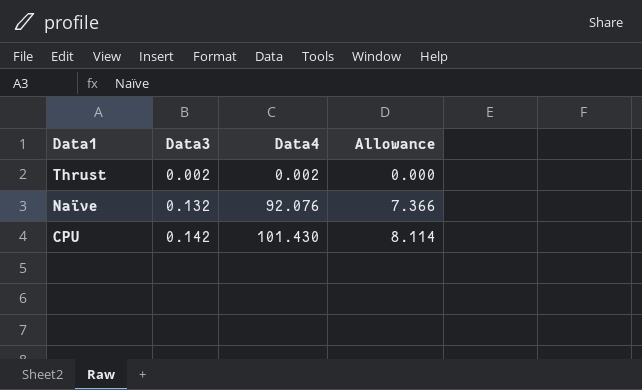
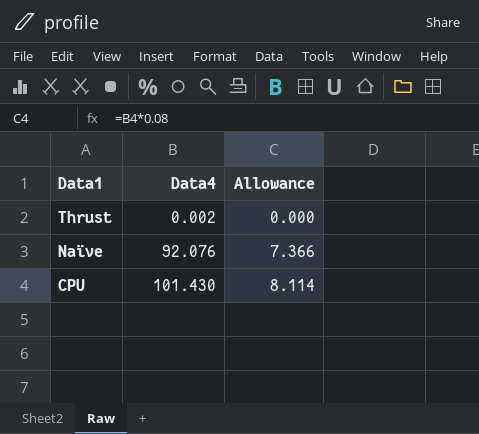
column Data3 | position: 2 -> none

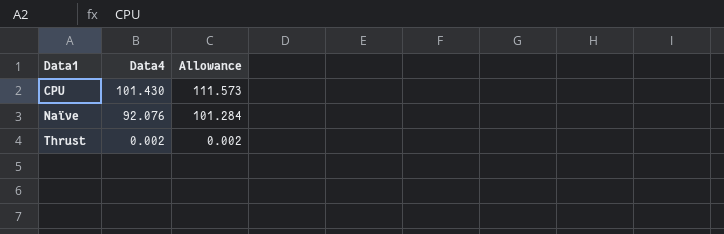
row order: Data1 descending -> Data1 ascending
column Allowance | formula: [Data4] * 0.08 -> [Data4] * 1.1

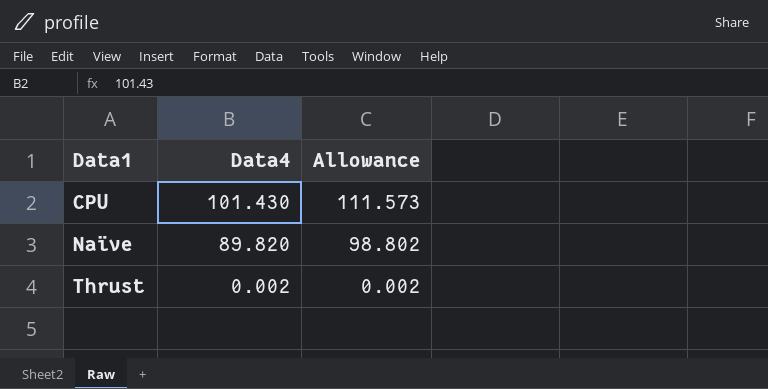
Naïve | Data4: 92.076 -> 89.820
Naïve | Allowance: 101.284 -> 98.802

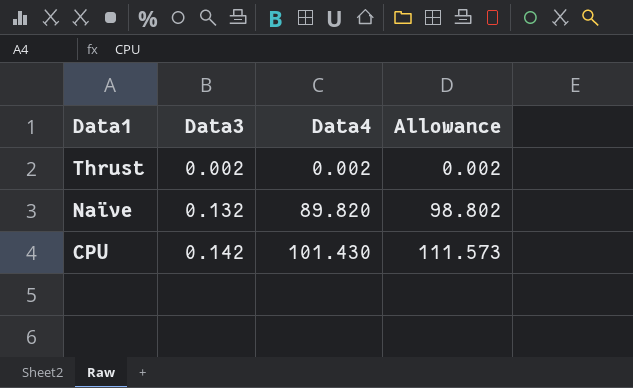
row order: Data1 ascending -> Data1 descending
column Data3 | position: none -> 2

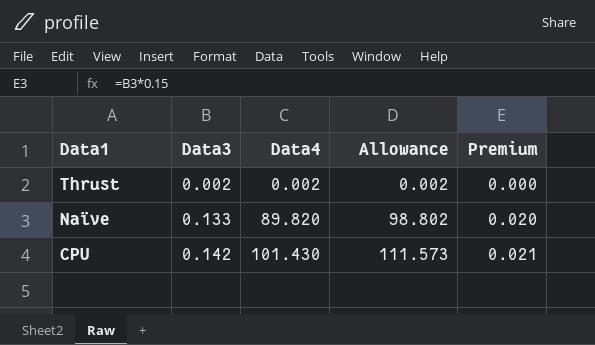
column Premium | formula: none -> [Data3] * 0.15
Naïve | Data3: 0.132 -> 0.133

